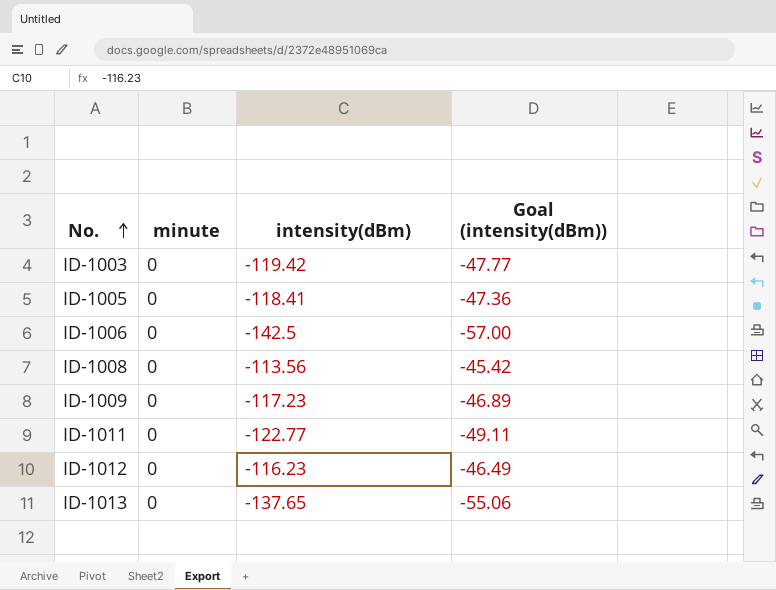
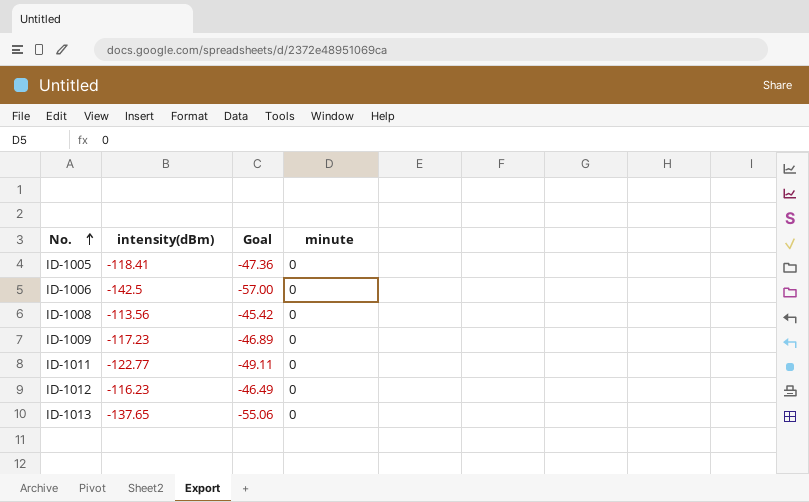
column name: Goal (intensity(dBm)) -> Goal
column minute | position: 2 -> 4
row ID-1003: 0 | -119.42 | -47.77 -> none

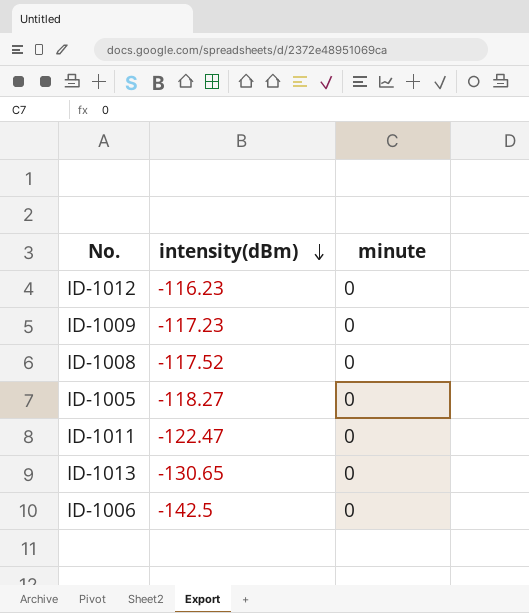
row order: No. ascending -> intensity(dBm) descending
column Goal | formula: [intensity(dBm)] * 0.4 -> none
ID-1008 | intensity(dBm): -113.56 -> -117.52
ID-1005 | intensity(dBm): -118.41 -> -118.27
ID-1011 | intensity(dBm): -122.77 -> -122.47
ID-1013 | intensity(dBm): -137.65 -> -130.65

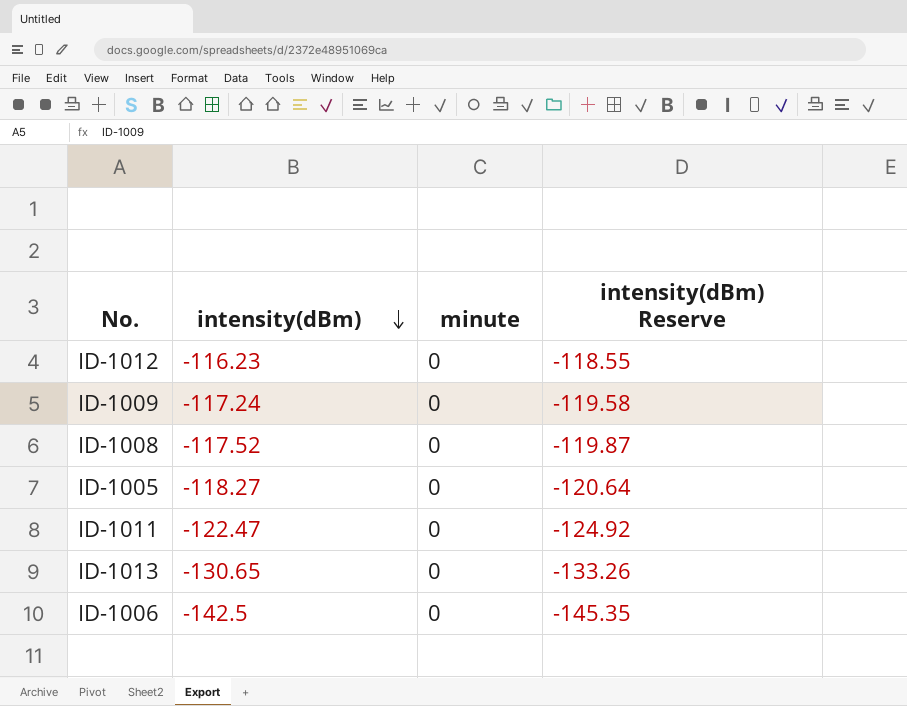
column intensity(dBm) Reserve | formula: none -> [intensity(dBm)] * 1.02
ID-1009 | intensity(dBm): -117.23 -> -117.24

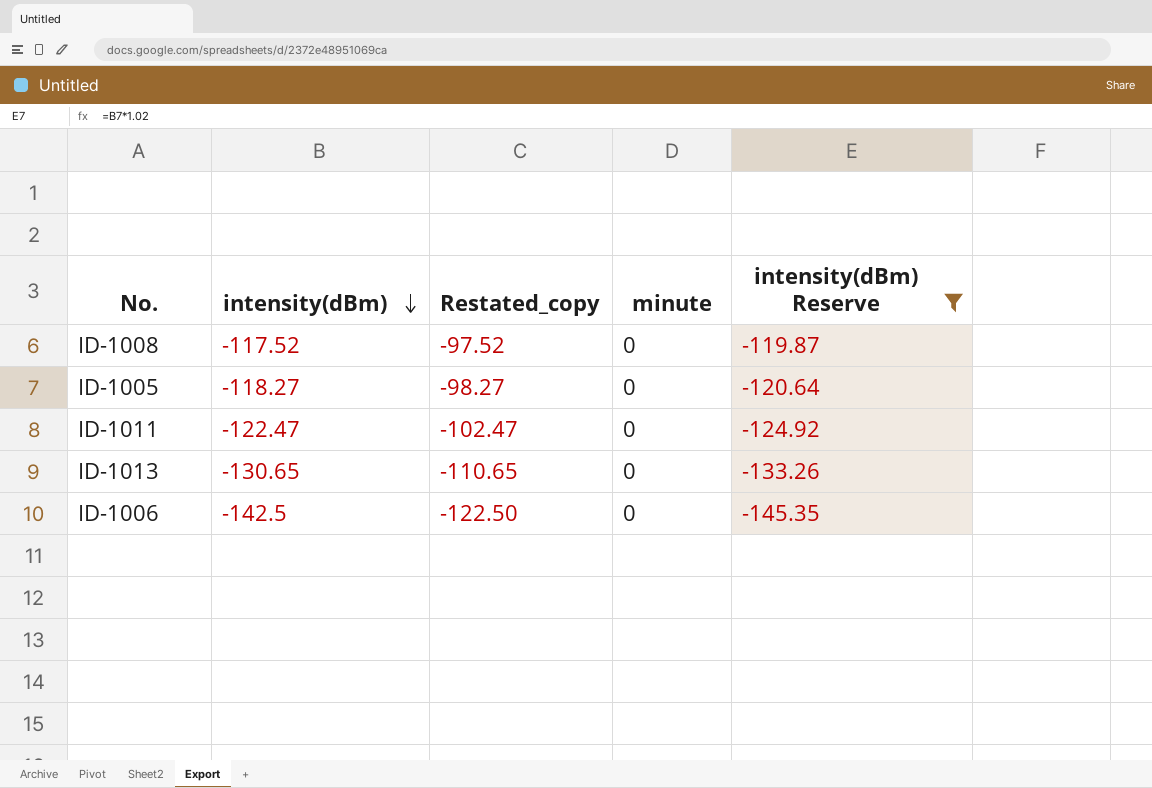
filter: none -> intensity(dBm) Reserve <= -119.87
column Restated_copy | formula: none -> [intensity(dBm)] + 20

